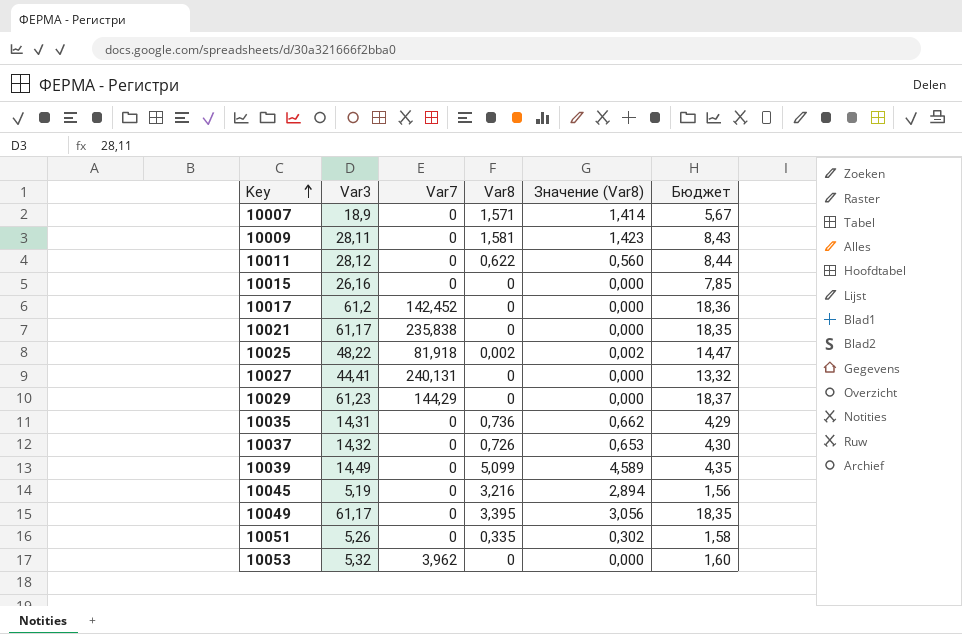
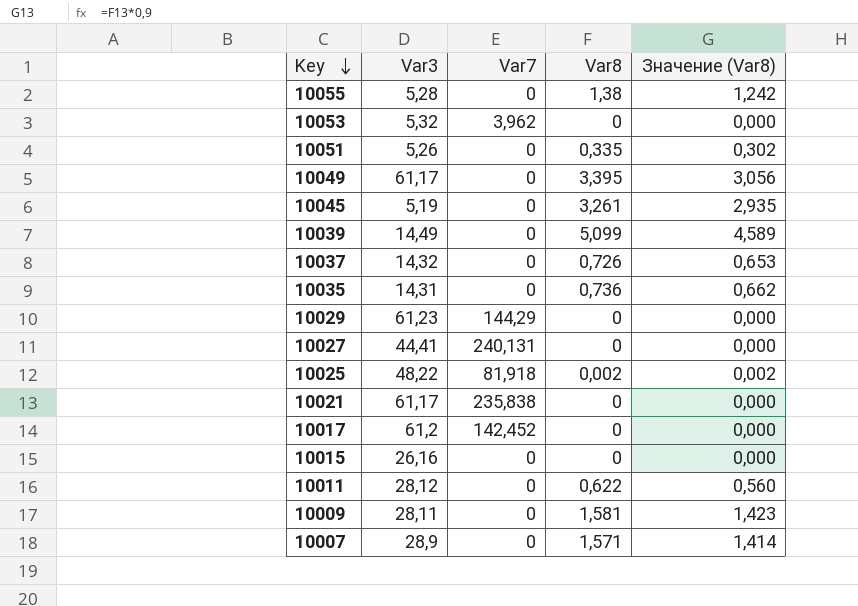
row order: Key ascending -> Key descending
column Бюджет | formula: [Var3] * 0,3 -> none
row 10055: none -> 5,28 | 0 | 1,38 | 1,242
10045 | Var8: 3,216 -> 3,261
10045 | Значение (Var8): 2,894 -> 2,935
10007 | Var3: 18,9 -> 28,9

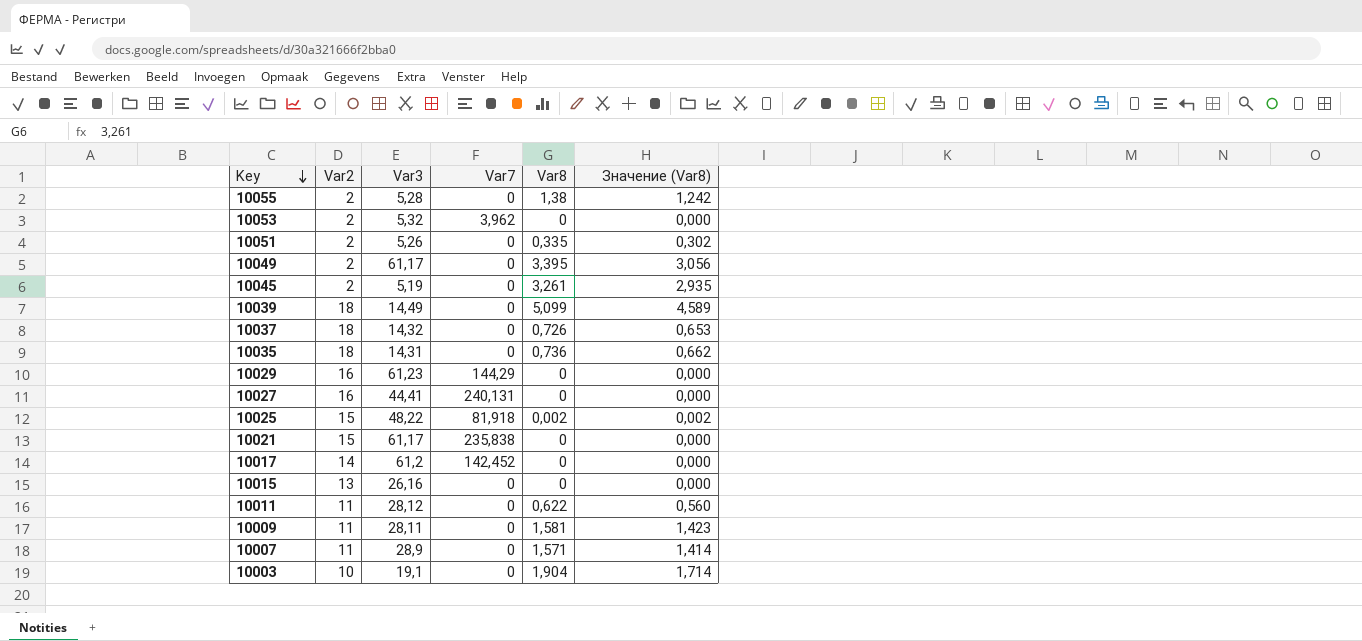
column Var2 | position: none -> 2
row 10003: none -> 10 | 19,1 | 0 | 1,904 | 1,714

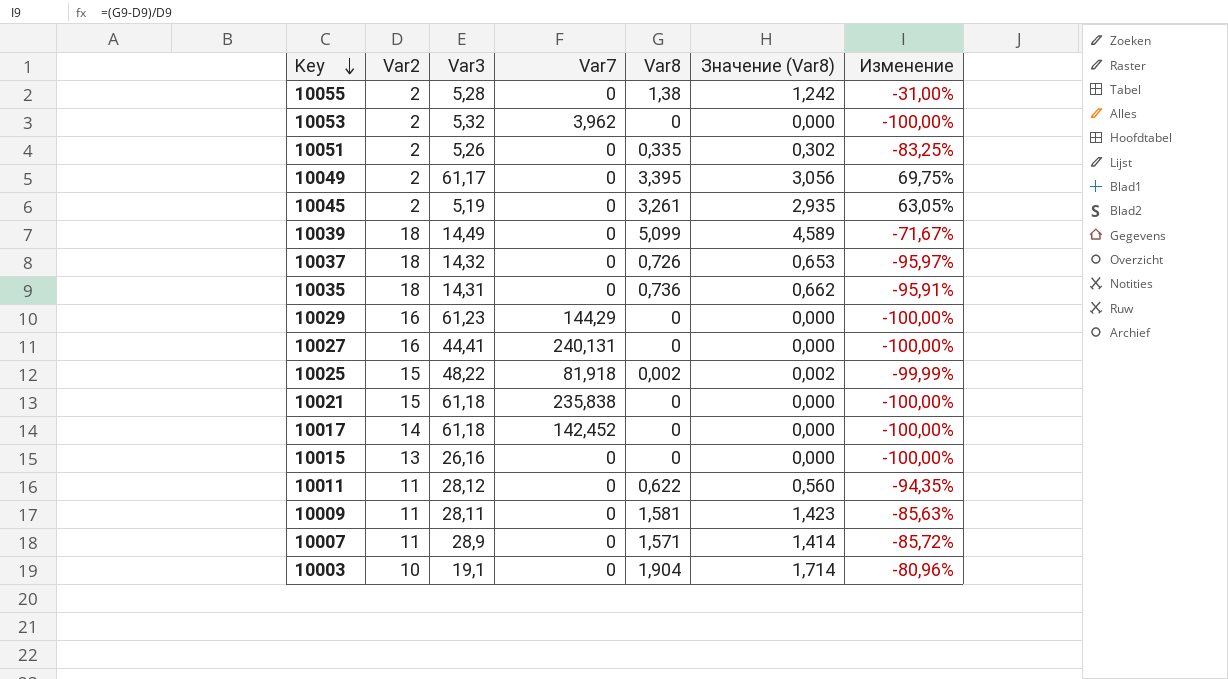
column Изменение | formula: none -> ([Var8] - [Var2]) / [Var2]
10021 | Var3: 61,17 -> 61,18
10017 | Var3: 61,2 -> 61,18

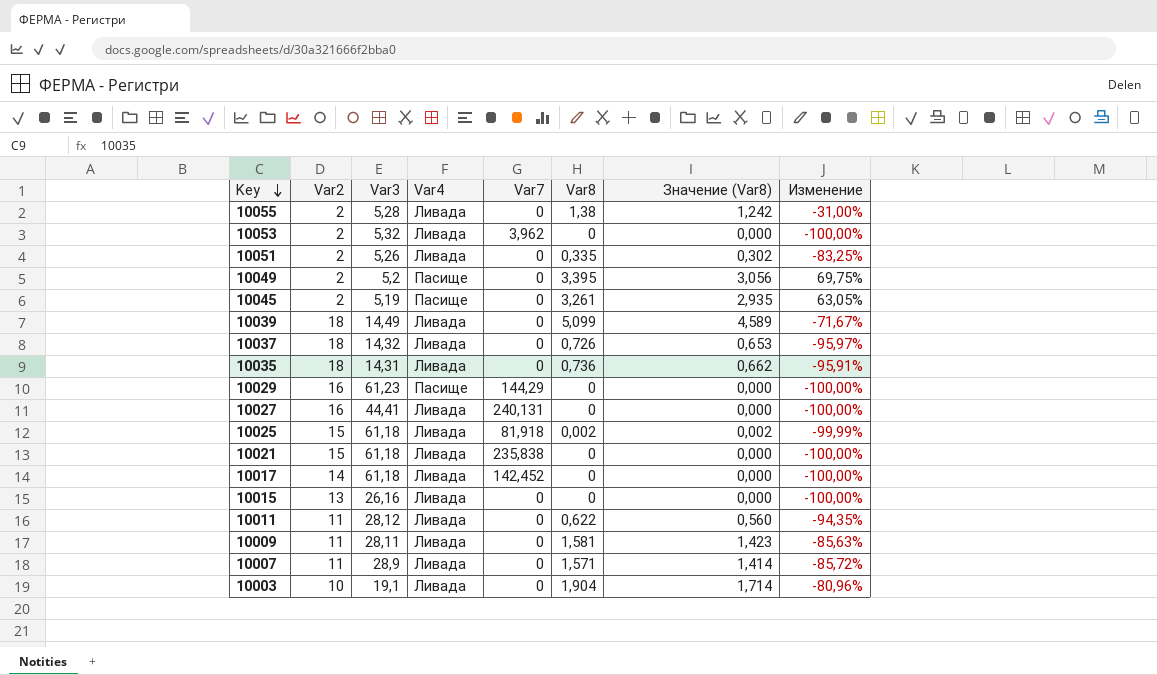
column Var4 | position: none -> 4
10049 | Var3: 61,17 -> 5,2
10025 | Var3: 48,22 -> 61,18

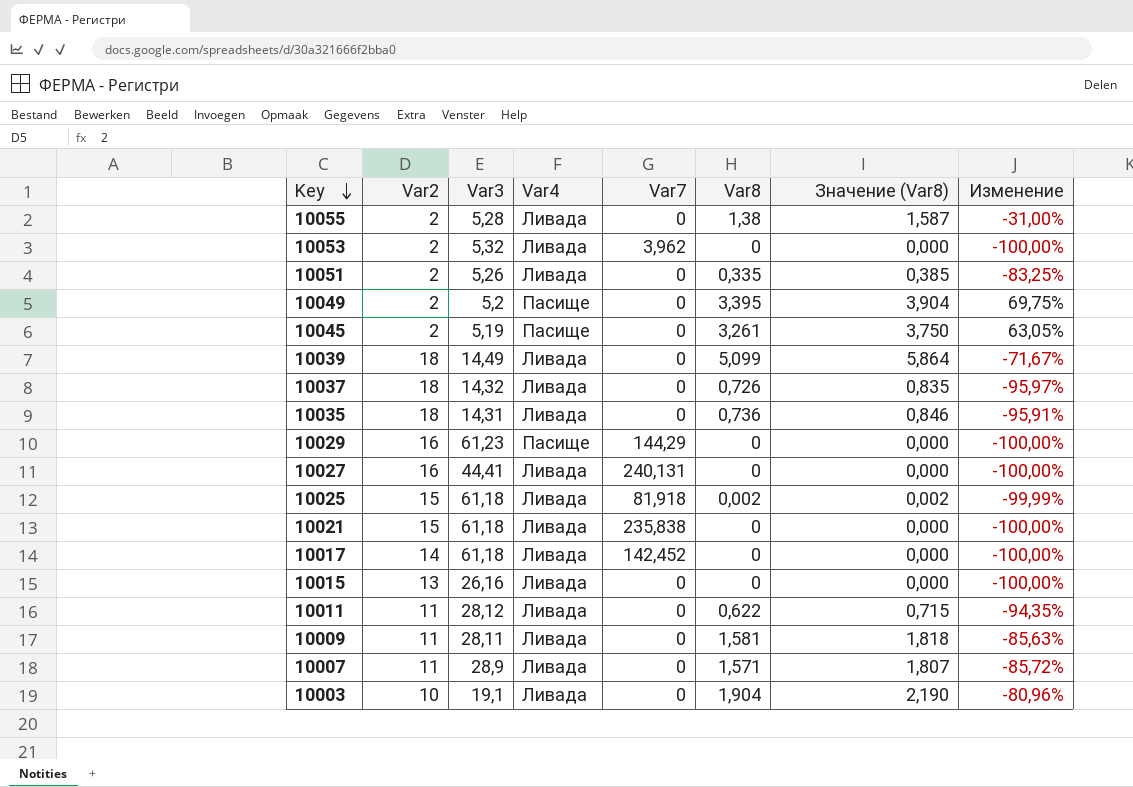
column Значение (Var8) | formula: [Var8] * 0,9 -> [Var8] * 1,15

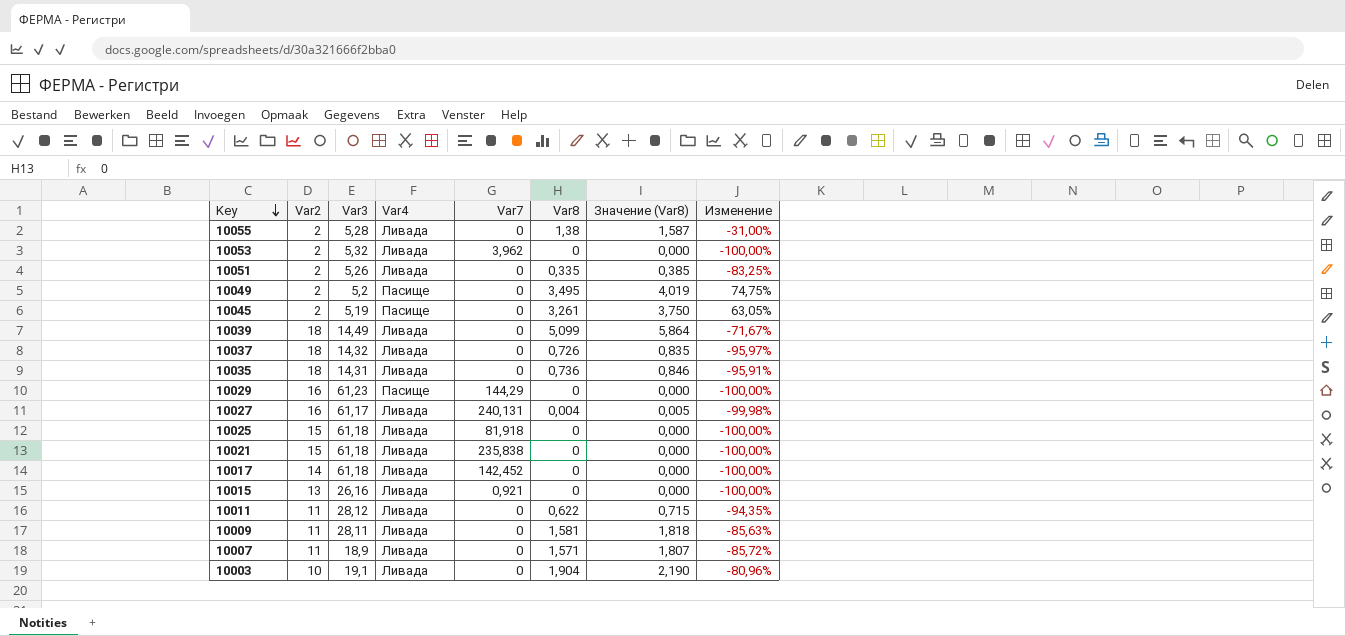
10049 | Var8: 3,395 -> 3,495
10049 | Значение (Var8): 3,904 -> 4,019
10049 | Изменение: 69,75% -> 74,75%
10027 | Var3: 44,41 -> 61,17
10027 | Var8: 0 -> 0,004
10027 | Значение (Var8): 0,000 -> 0,005
10027 | Изменение: -100,00% -> -99,98%
10025 | Var8: 0,002 -> 0
10025 | Значение (Var8): 0,002 -> 0,000
10025 | Изменение: -99,99% -> -100,00%
10015 | Var7: 0 -> 0,921
10007 | Var3: 28,9 -> 18,9

